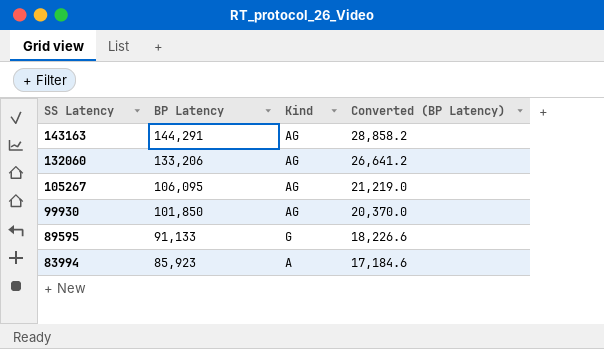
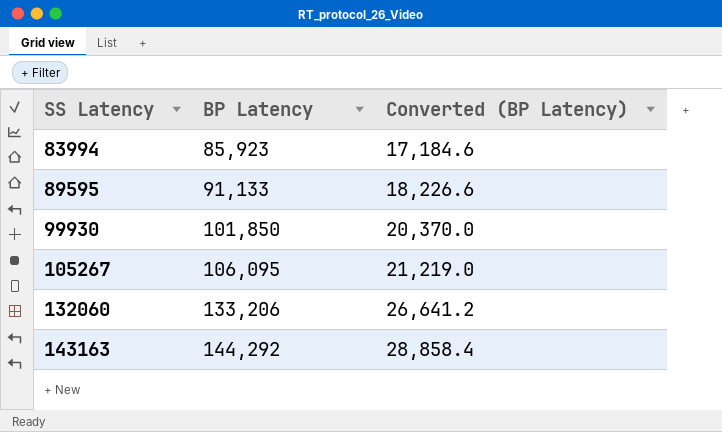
row order: SS Latency descending -> SS Latency ascending
column Kind | position: 3 -> none
143163 | BP Latency: 144,291 -> 144,292
143163 | Converted (BP Latency): 28,858.2 -> 28,858.4

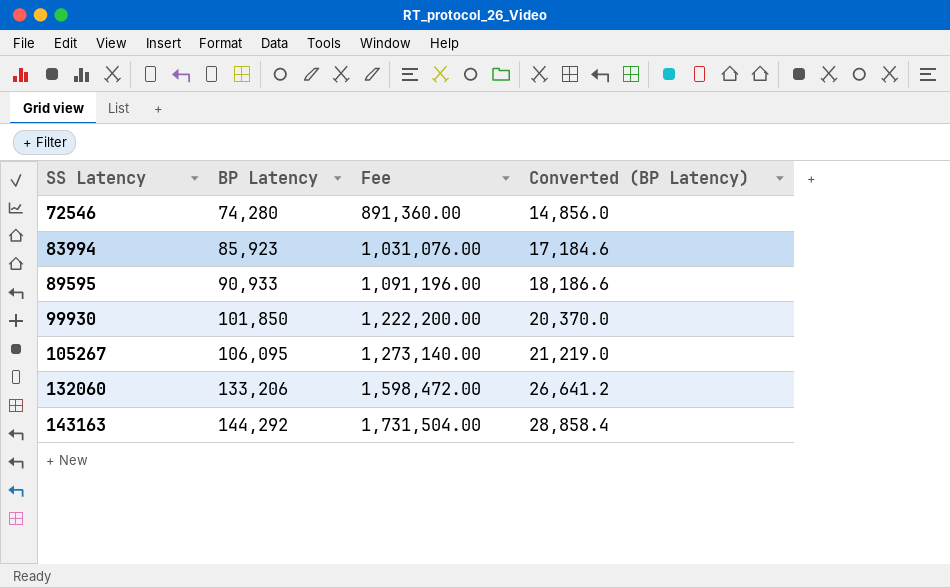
column Fee | formula: none -> [BP Latency] * 12
row 72546: none -> 74,280 | 891,360.00 | 14,856.0
89595 | BP Latency: 91,133 -> 90,933
89595 | Converted (BP Latency): 18,226.6 -> 18,186.6

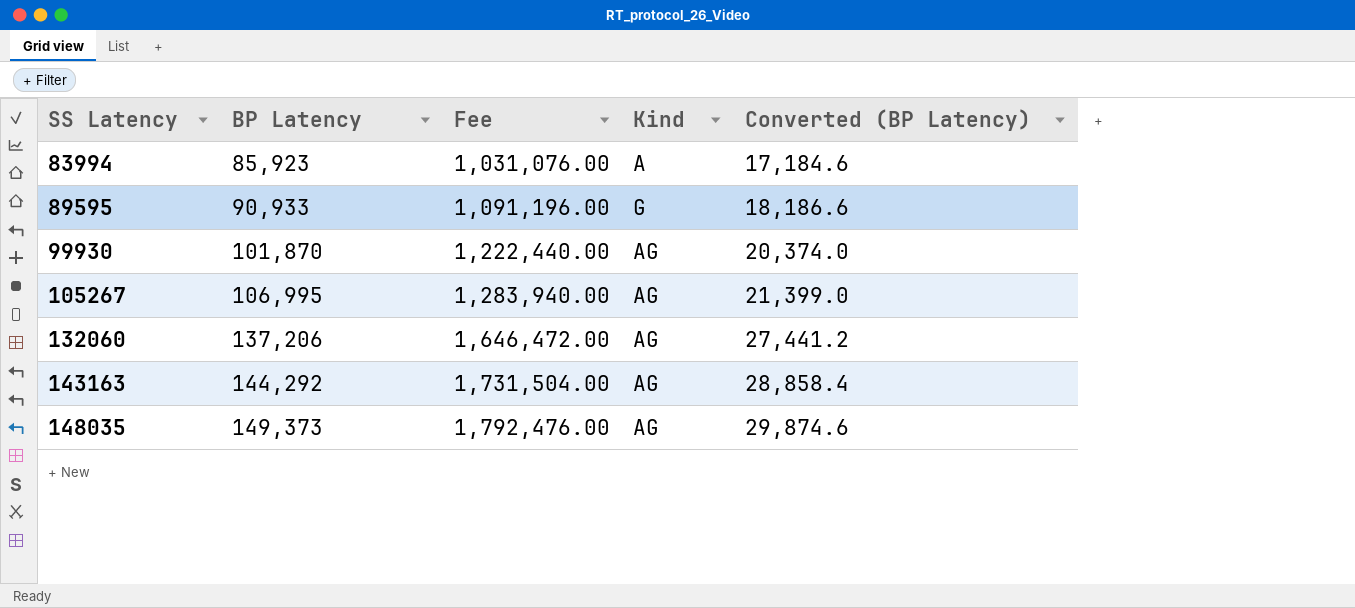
column Kind | position: none -> 4
row 72546: 74,280 | 891,360.00 | 14,856.0 -> none
99930 | BP Latency: 101,850 -> 101,870
99930 | Fee: 1,222,200.00 -> 1,222,440.00
99930 | Converted (BP Latency): 20,370.0 -> 20,374.0
105267 | BP Latency: 106,095 -> 106,995
105267 | Fee: 1,273,140.00 -> 1,283,940.00
105267 | Converted (BP Latency): 21,219.0 -> 21,399.0
132060 | BP Latency: 133,206 -> 137,206
132060 | Fee: 1,598,472.00 -> 1,646,472.00
132060 | Converted (BP Latency): 26,641.2 -> 27,441.2
row 148035: none -> 149,373 | 1,792,476.00 | AG | 29,874.6

